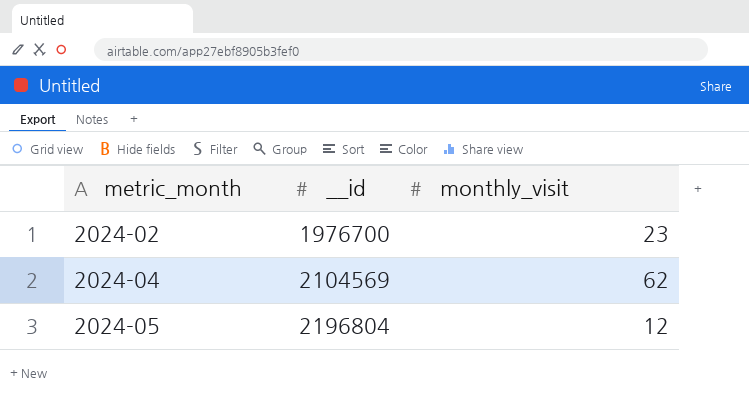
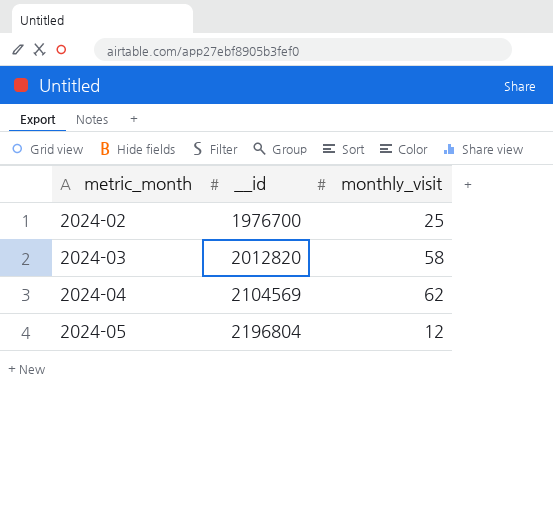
2024-02 | monthly_visit: 23 -> 25
row 2024-03: none -> 2012820 | 58

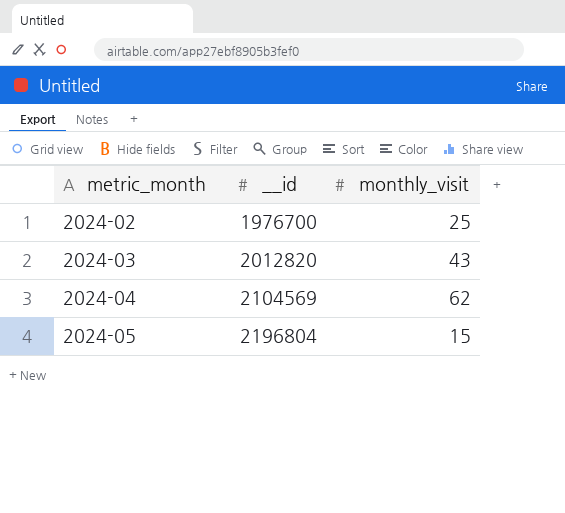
2024-03 | monthly_visit: 58 -> 43
2024-05 | monthly_visit: 12 -> 15

